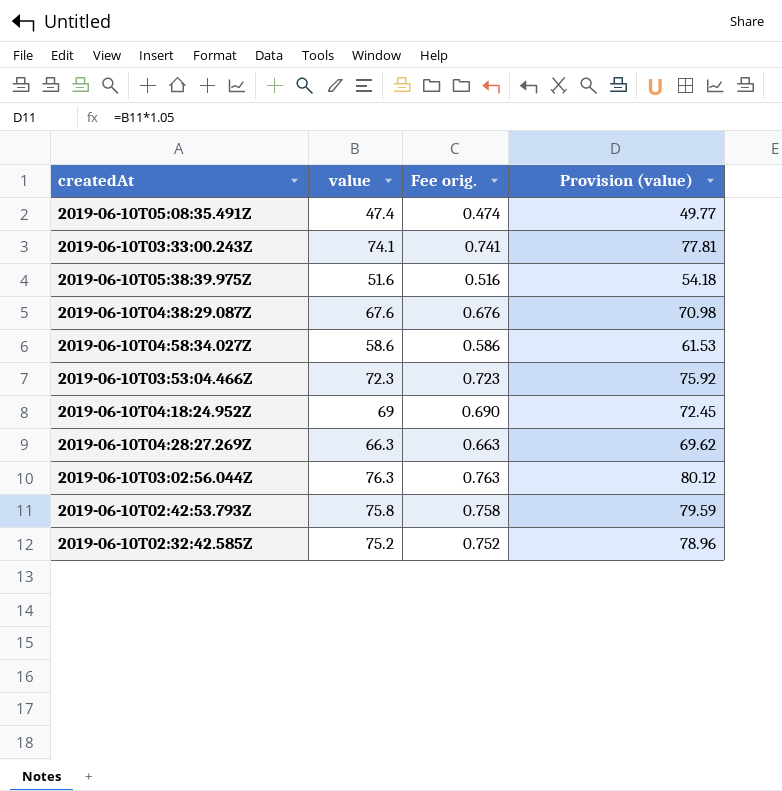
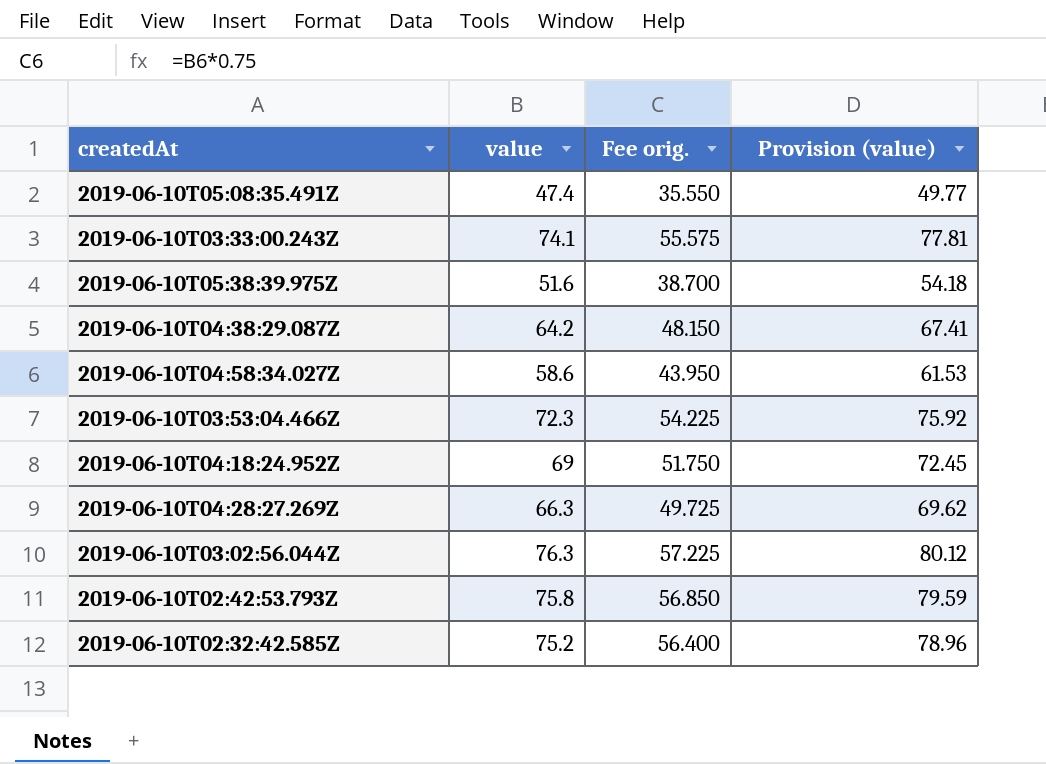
column Fee orig. | formula: [value] * 0.01 -> [value] * 0.75
2019-06-10T04:38:29.087Z | value: 67.6 -> 64.2
2019-06-10T04:38:29.087Z | Provision (value): 70.98 -> 67.41

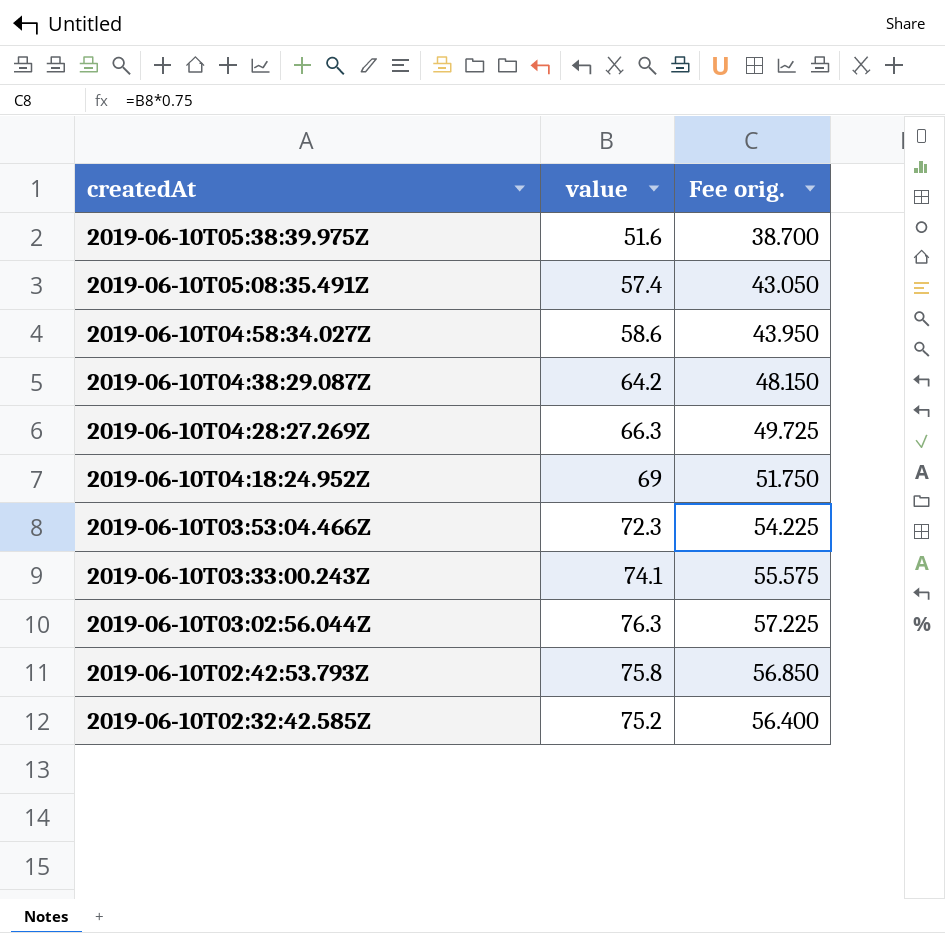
row order: none -> createdAt descending
column Provision (value) | formula: [value] * 1.05 -> none
2019-06-10T05:08:35.491Z | value: 47.4 -> 57.4
2019-06-10T05:08:35.491Z | Fee orig.: 35.550 -> 43.050

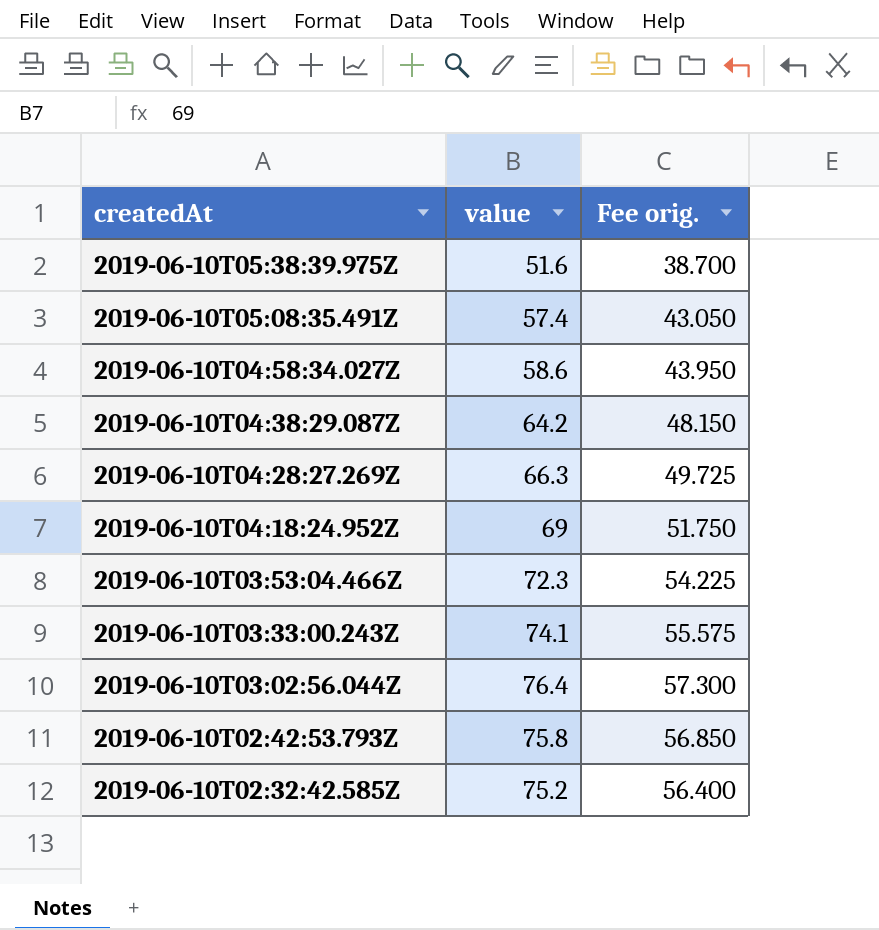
2019-06-10T03:02:56.044Z | value: 76.3 -> 76.4
2019-06-10T03:02:56.044Z | Fee orig.: 57.225 -> 57.300

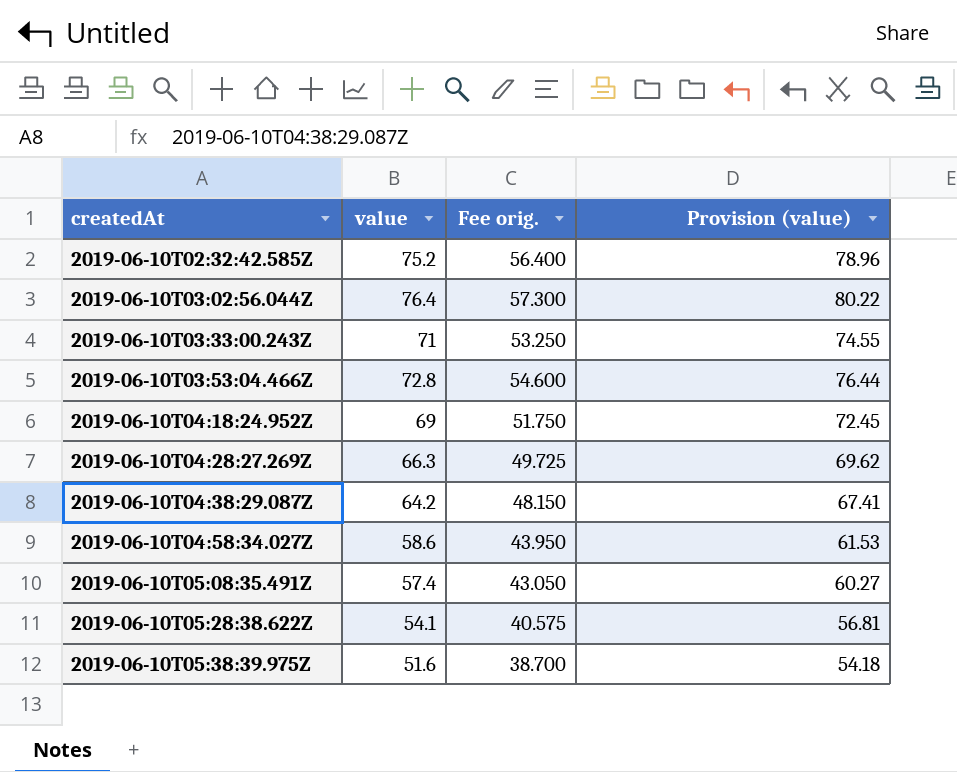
row order: createdAt descending -> createdAt ascending
column Provision (value) | formula: none -> [value] * 1.05
row 2019-06-10T02:42:53.793Z: 75.8 | 56.850 -> none
2019-06-10T03:33:00.243Z | value: 74.1 -> 71
2019-06-10T03:33:00.243Z | Fee orig.: 55.575 -> 53.250
2019-06-10T03:53:04.466Z | value: 72.3 -> 72.8
2019-06-10T03:53:04.466Z | Fee orig.: 54.225 -> 54.600
row 2019-06-10T05:28:38.622Z: none -> 54.1 | 40.575 | 56.81

